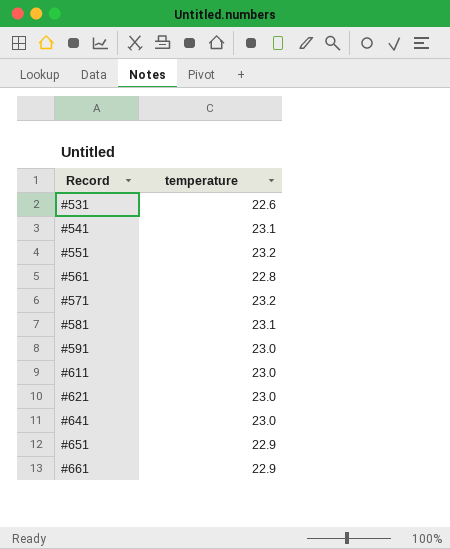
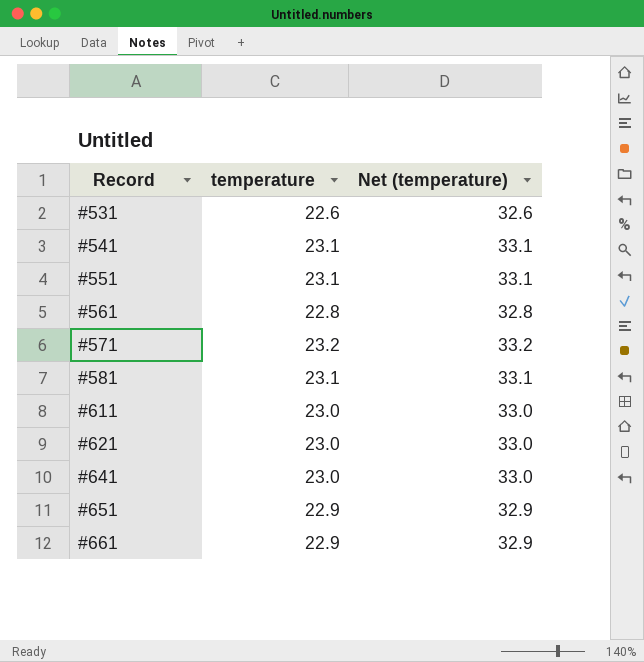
column Net (temperature) | formula: none -> [temperature] + 10
row #591: 23.0 -> none
#551 | temperature: 23.2 -> 23.1

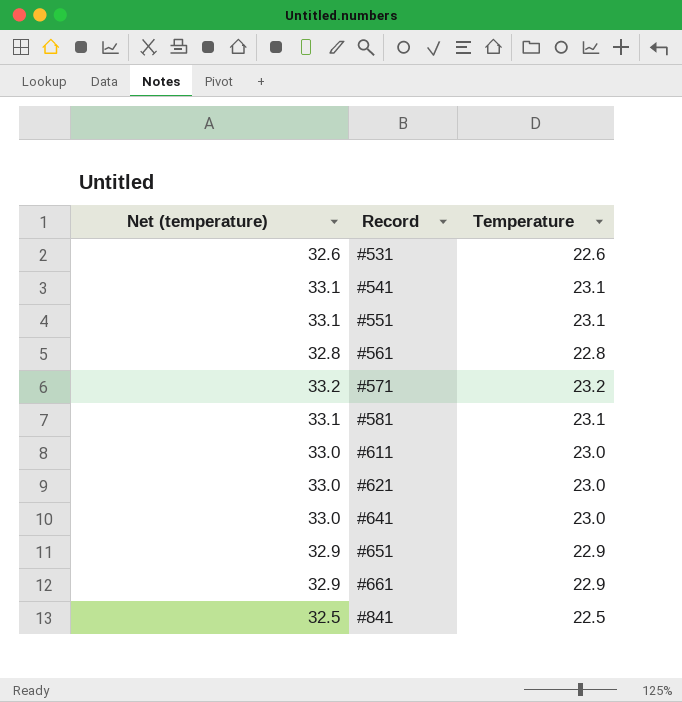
column Net (temperature) | position: 3 -> 1
column name: temperature -> Temperature
row #841: none -> 32.5 | 22.5

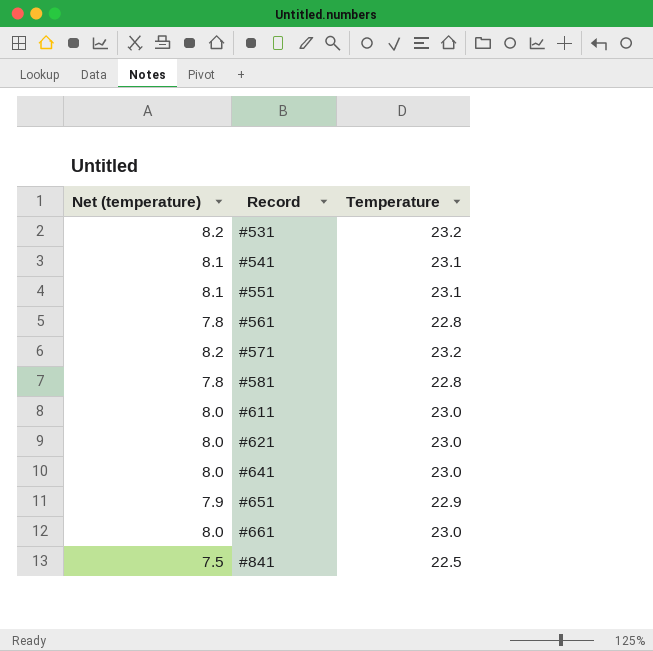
column Net (temperature) | formula: [Temperature] + 10 -> [Temperature] - 15
#531 | Temperature: 22.6 -> 23.2
#581 | Temperature: 23.1 -> 22.8
#661 | Temperature: 22.9 -> 23.0

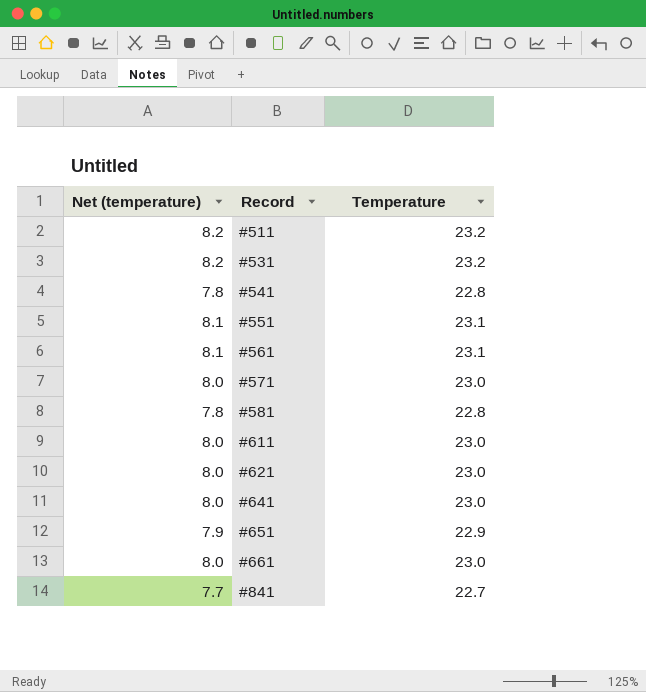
row #511: none -> 8.2 | 23.2
#541 | Net (temperature): 8.1 -> 7.8
#541 | Temperature: 23.1 -> 22.8
#561 | Net (temperature): 7.8 -> 8.1
#561 | Temperature: 22.8 -> 23.1
#571 | Net (temperature): 8.2 -> 8.0
#571 | Temperature: 23.2 -> 23.0
#841 | Net (temperature): 7.5 -> 7.7
#841 | Temperature: 22.5 -> 22.7

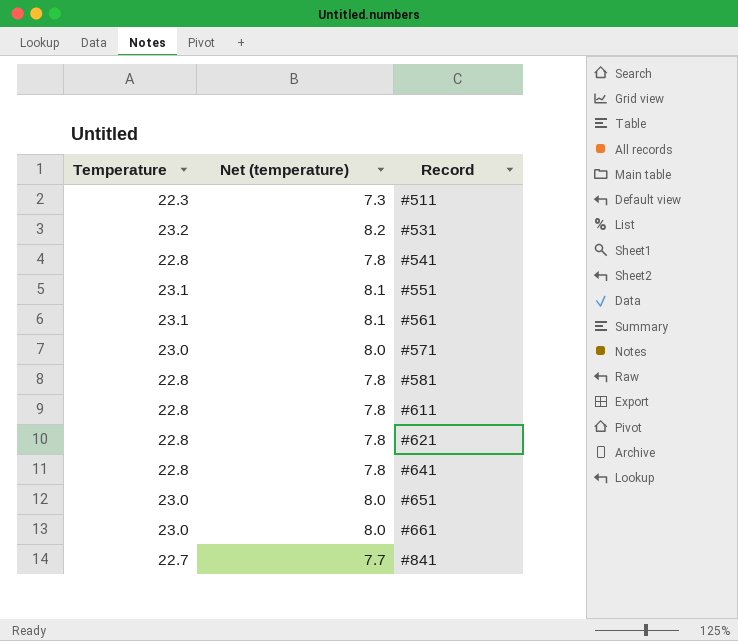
column Temperature | position: 3 -> 1
#511 | Temperature: 23.2 -> 22.3
#511 | Net (temperature): 8.2 -> 7.3
#611 | Temperature: 23.0 -> 22.8
#611 | Net (temperature): 8.0 -> 7.8
#621 | Temperature: 23.0 -> 22.8
#621 | Net (temperature): 8.0 -> 7.8
#641 | Temperature: 23.0 -> 22.8
#641 | Net (temperature): 8.0 -> 7.8
#651 | Temperature: 22.9 -> 23.0
#651 | Net (temperature): 7.9 -> 8.0

